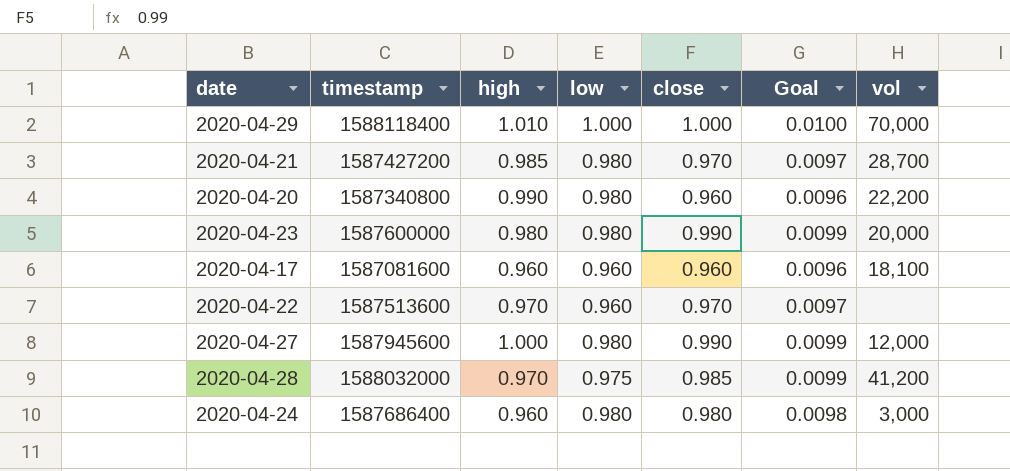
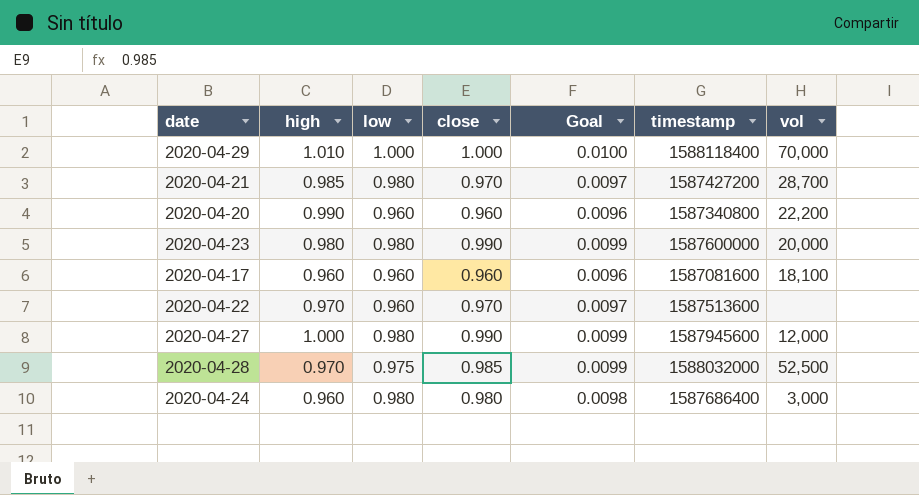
column timestamp | position: 2 -> 6
2020-04-20 | low: 0.980 -> 0.960
2020-04-28 | vol: 41,200 -> 52,500

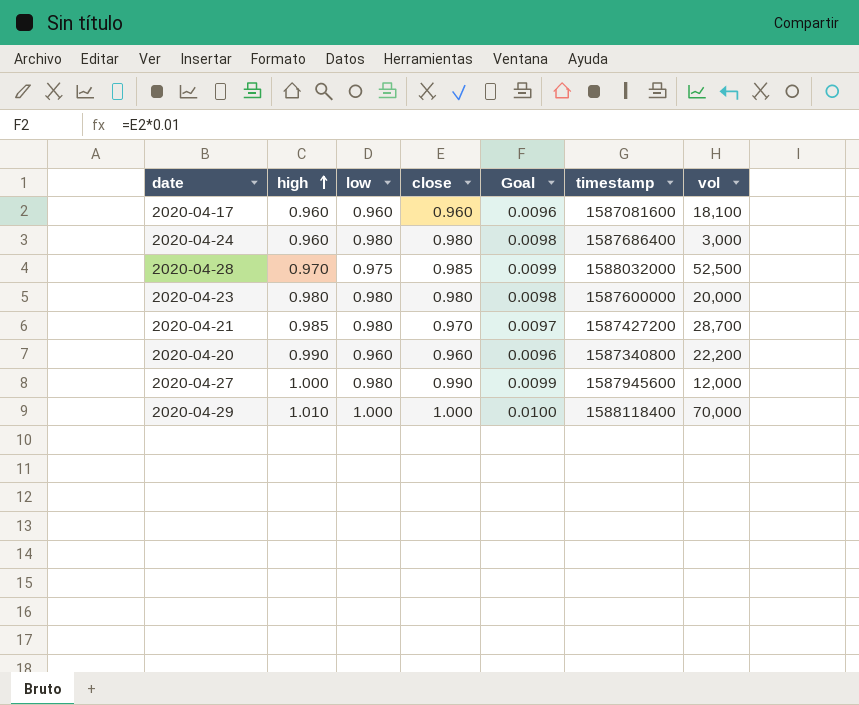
row order: none -> high ascending
row 2020-04-22: 0.970 | 0.960 | 0.970 | 0.0097 | 1587513600 | none -> none
2020-04-23 | close: 0.990 -> 0.980
2020-04-23 | Goal: 0.0099 -> 0.0098

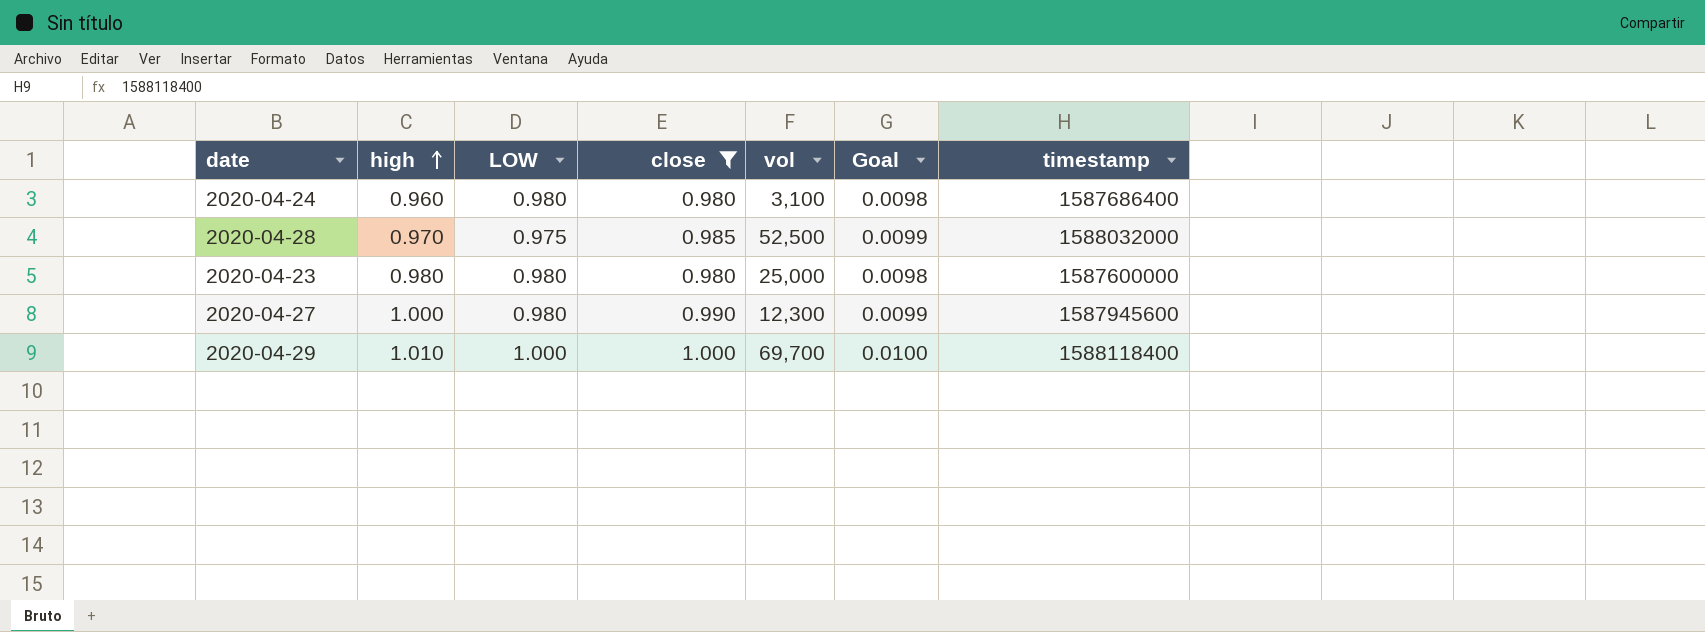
filter: none -> close >= 0.980
column name: low -> LOW
column vol | position: 7 -> 5
2020-04-24 | vol: 3,000 -> 3,100
2020-04-23 | vol: 20,000 -> 25,000
2020-04-27 | vol: 12,000 -> 12,300
2020-04-29 | vol: 70,000 -> 69,700

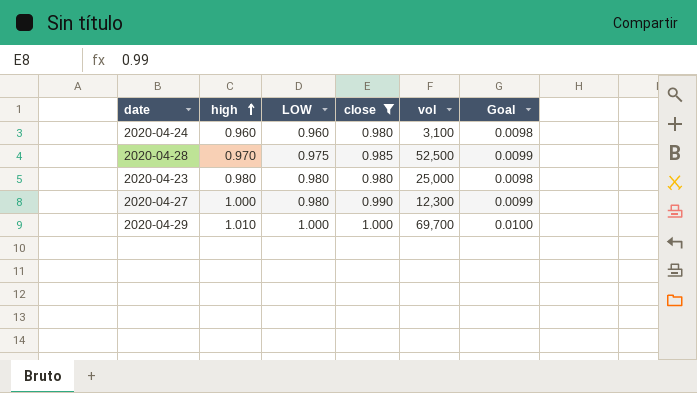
column timestamp | position: 7 -> none
2020-04-24 | LOW: 0.980 -> 0.960

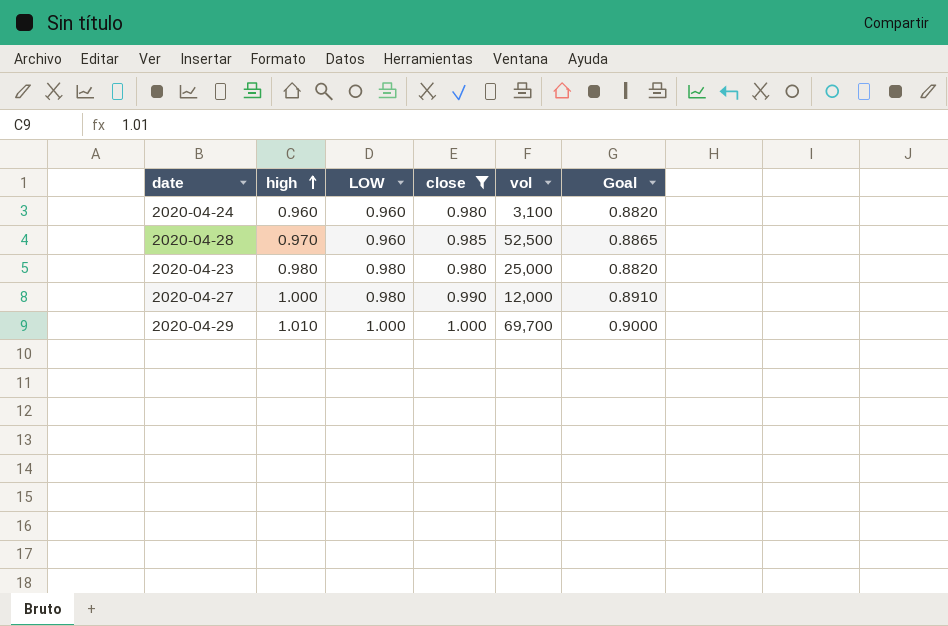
column Goal | formula: [close] * 0.01 -> [close] * 0.9
2020-04-28 | LOW: 0.975 -> 0.960
2020-04-27 | vol: 12,300 -> 12,000

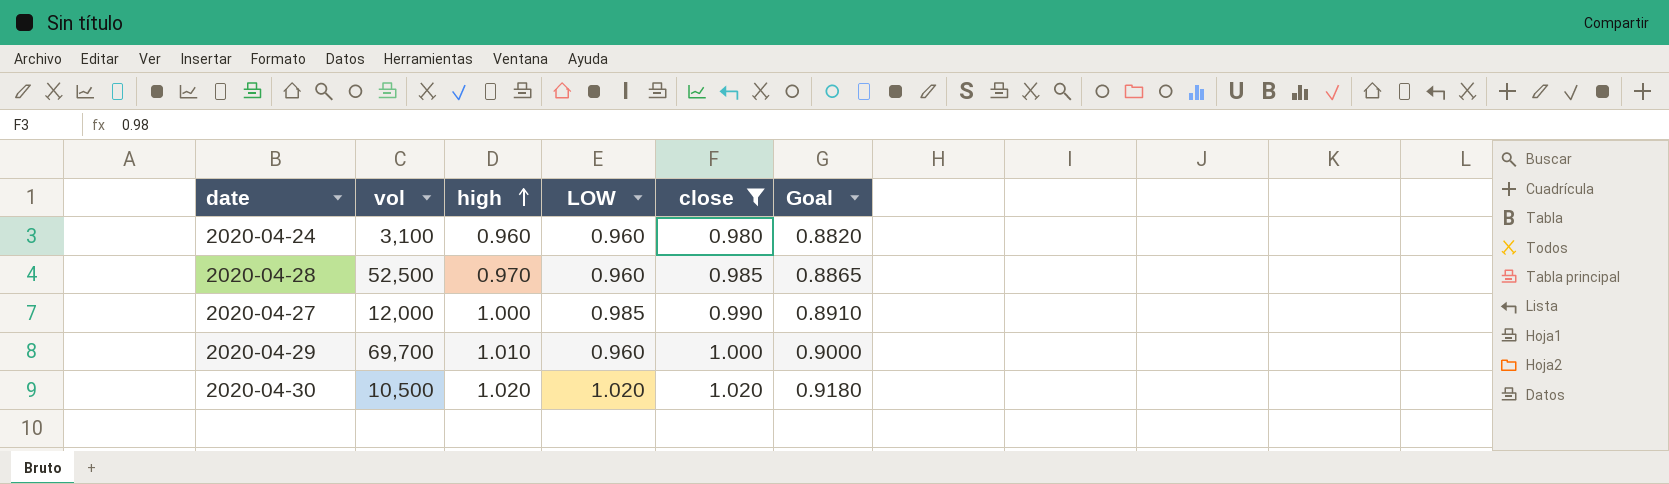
column vol | position: 5 -> 2
row 2020-04-23: 0.980 | 0.980 | 0.980 | 25,000 | 0.8820 -> none
2020-04-27 | LOW: 0.980 -> 0.985
2020-04-29 | LOW: 1.000 -> 0.960
row 2020-04-30: none -> 10,500 | 1.020 | 1.020 | 1.020 | 0.9180

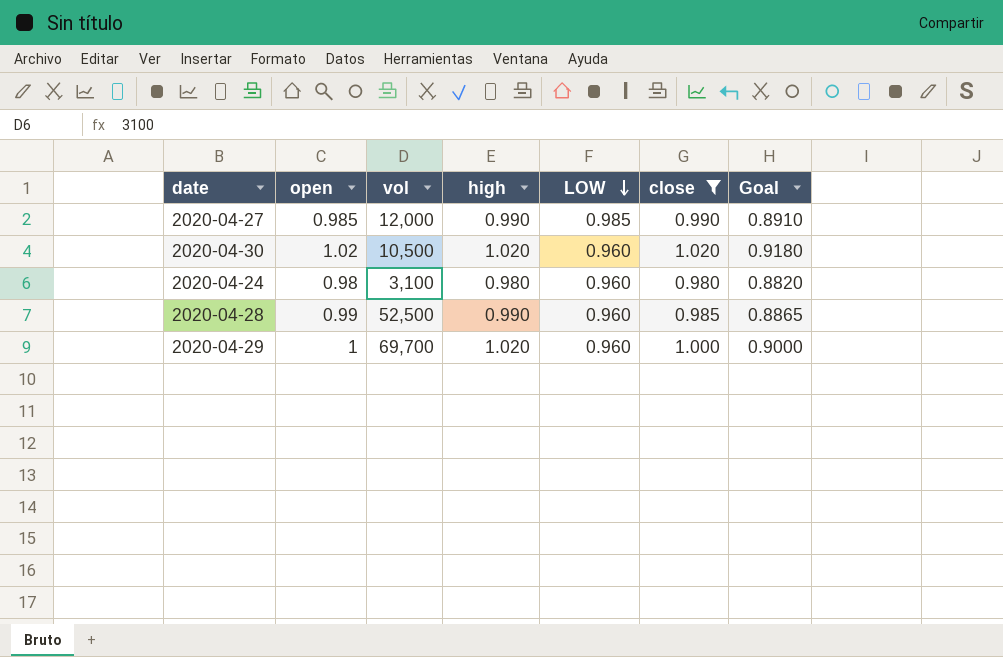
row order: high ascending -> LOW descending
column open | position: none -> 2
2020-04-27 | high: 1.000 -> 0.990
2020-04-30 | LOW: 1.020 -> 0.960
2020-04-24 | high: 0.960 -> 0.980
2020-04-28 | high: 0.970 -> 0.990
2020-04-29 | high: 1.010 -> 1.020

